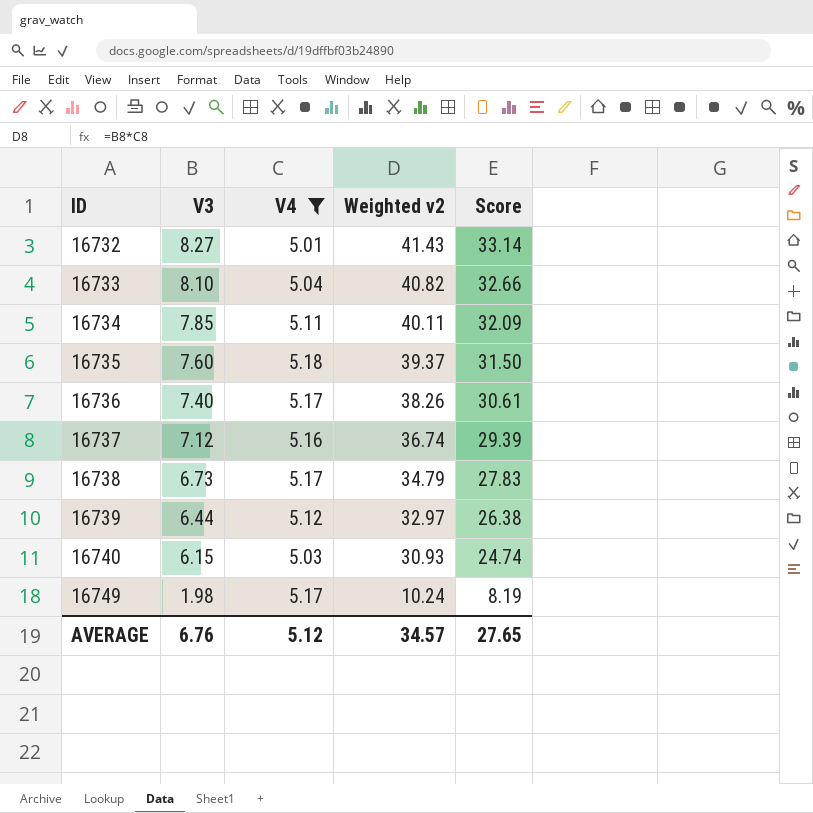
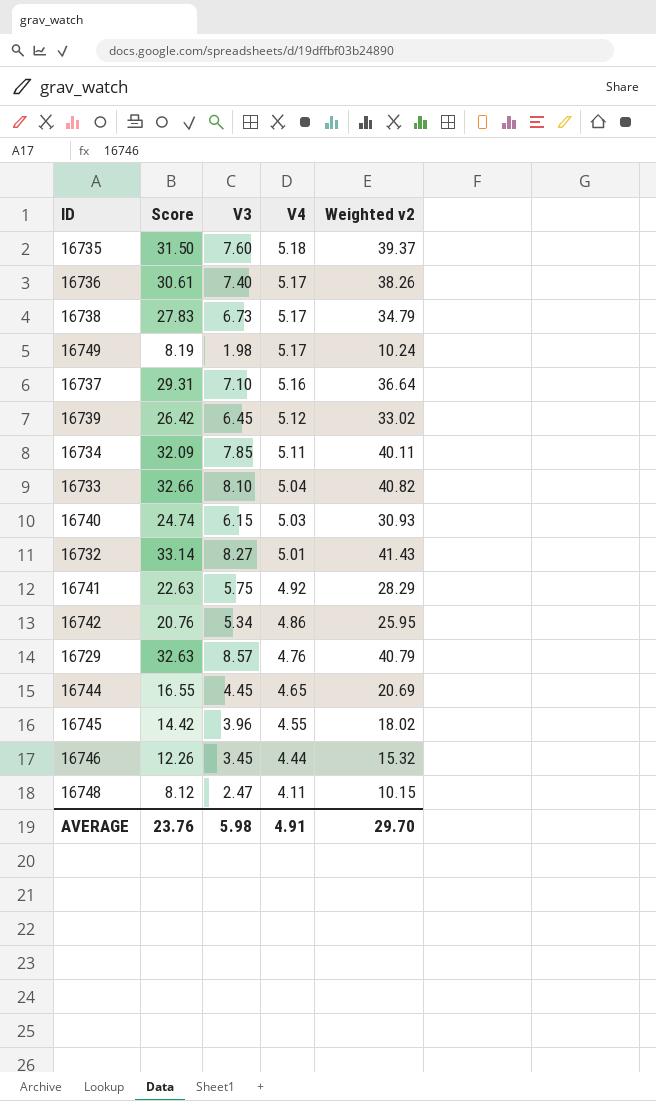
filter: V4 >= 5.01 -> none
row order: ID ascending -> V4 descending
column Score | position: 5 -> 2
16737 | Score: 29.39 -> 29.31
16737 | V3: 7.12 -> 7.10
16737 | Weighted v2: 36.74 -> 36.64
16739 | Score: 26.38 -> 26.42
16739 | V3: 6.44 -> 6.45
16739 | Weighted v2: 32.97 -> 33.02
AVERAGE | Score: 27.65 -> 23.76
AVERAGE | V3: 6.76 -> 5.98
AVERAGE | V4: 5.12 -> 4.91
AVERAGE | Weighted v2: 34.57 -> 29.70

